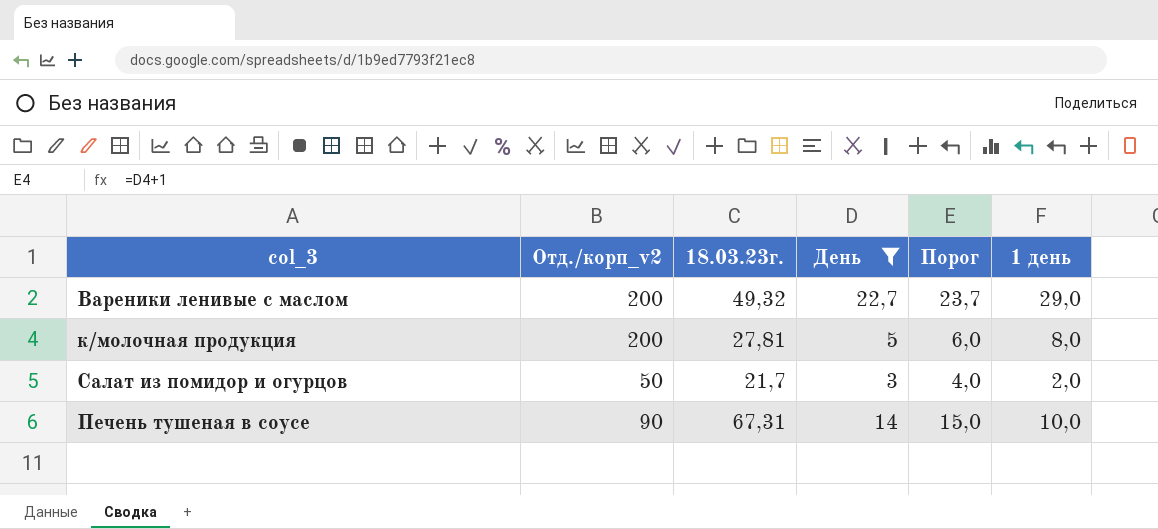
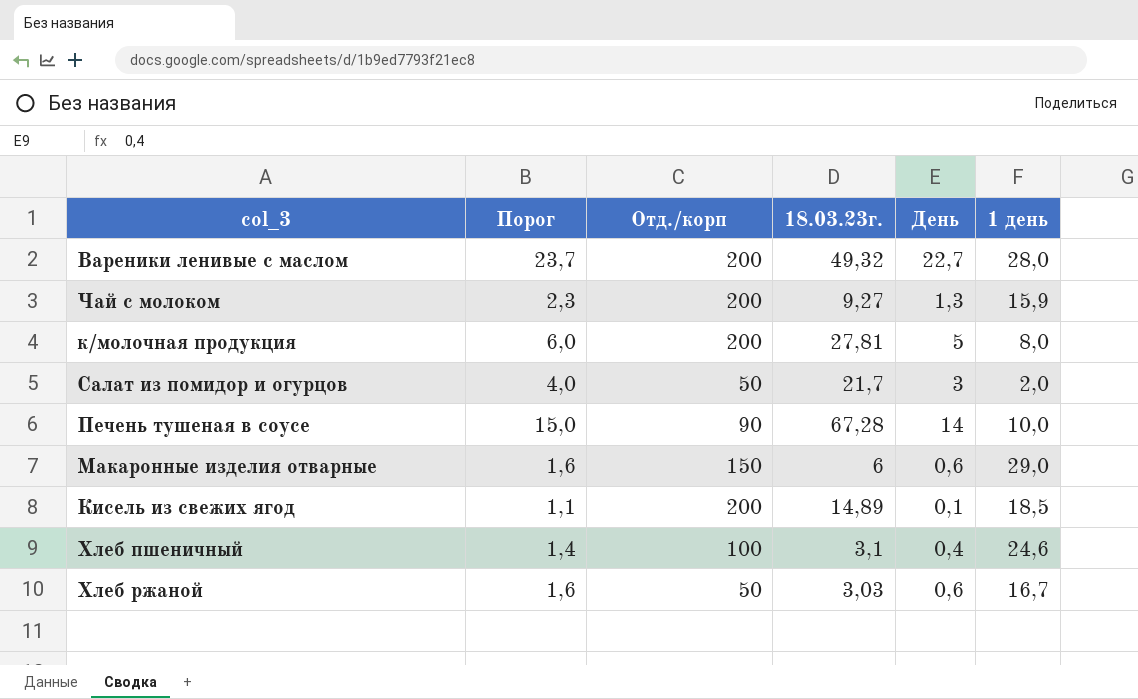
filter: День >= 3 -> none
column Порог | position: 5 -> 2
column name: Отд./корп_v2 -> Отд./корп
Вареники ленивые с маслом | 1 день: 29,0 -> 28,0
Печень тушеная в соусе | 18.03.23г.: 67,31 -> 67,28

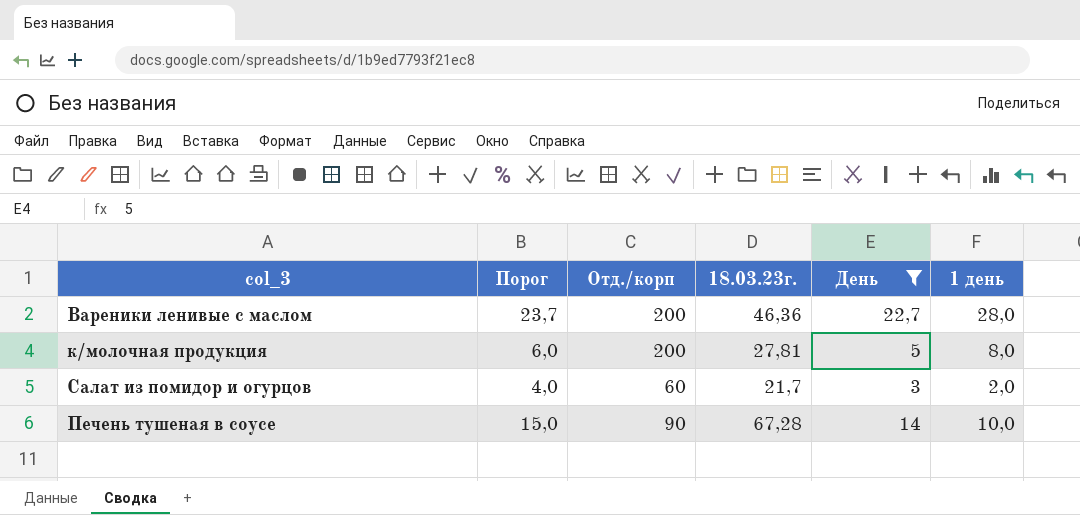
filter: none -> День >= 3
Вареники ленивые с маслом | 18.03.23г.: 49,32 -> 46,36
Салат из помидор и огурцов | Отд./корп: 50 -> 60

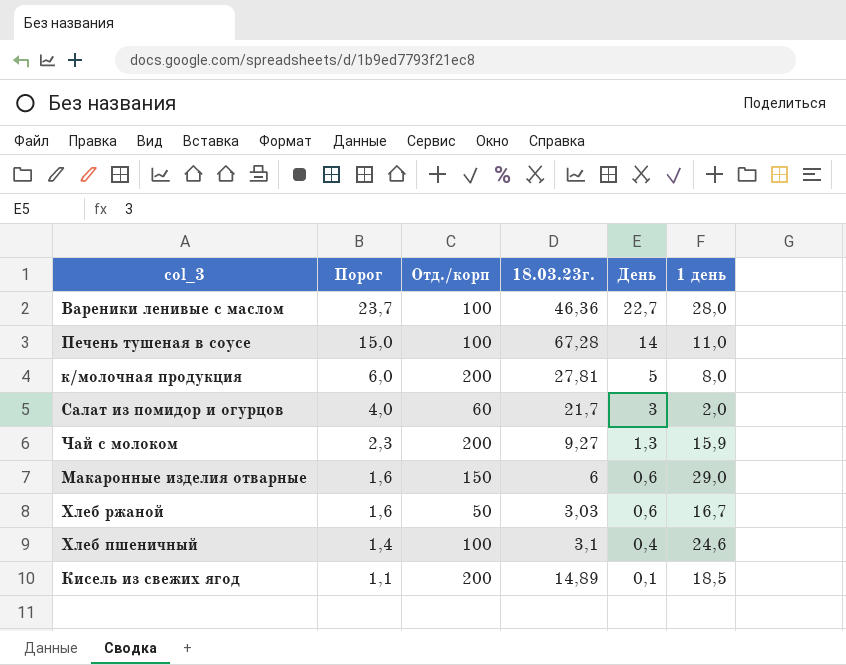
filter: День >= 3 -> none
row order: none -> Порог descending
Вареники ленивые с маслом | Отд./корп: 200 -> 100
Печень тушеная в соусе | Отд./корп: 90 -> 100
Печень тушеная в соусе | 1 день: 10,0 -> 11,0

